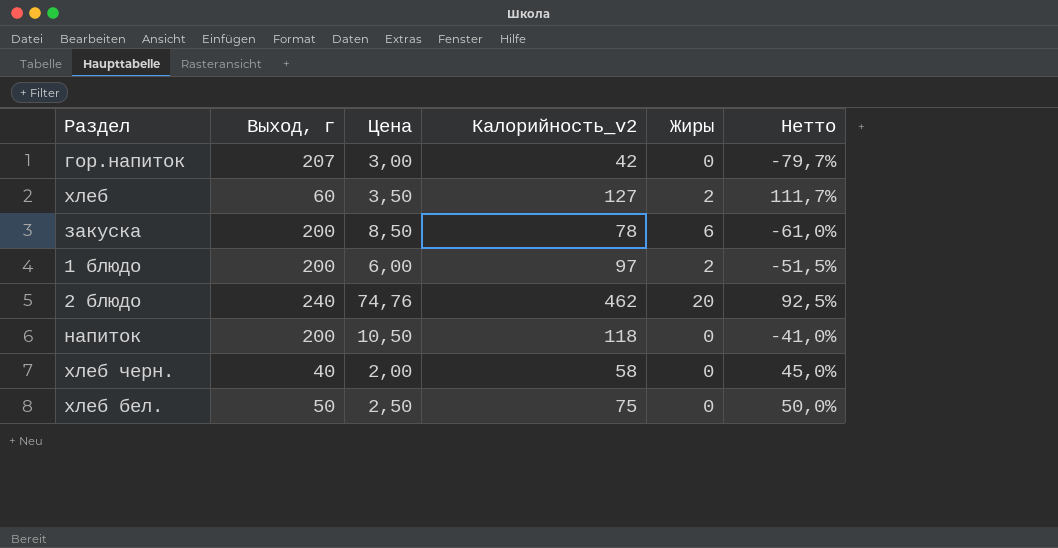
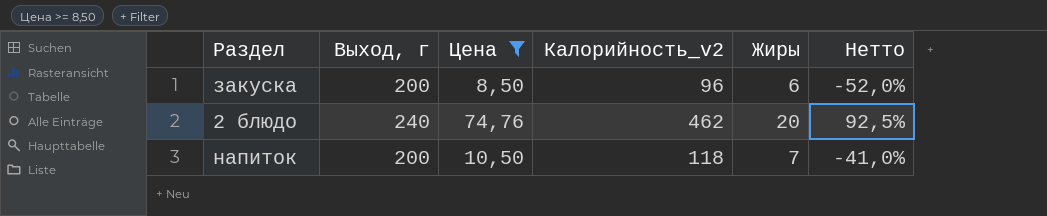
filter: none -> Цена >= 8,50
закуска | Калорийность_v2: 78 -> 96
закуска | Нетто: -61,0% -> -52,0%
напиток | Жиры: 0 -> 7

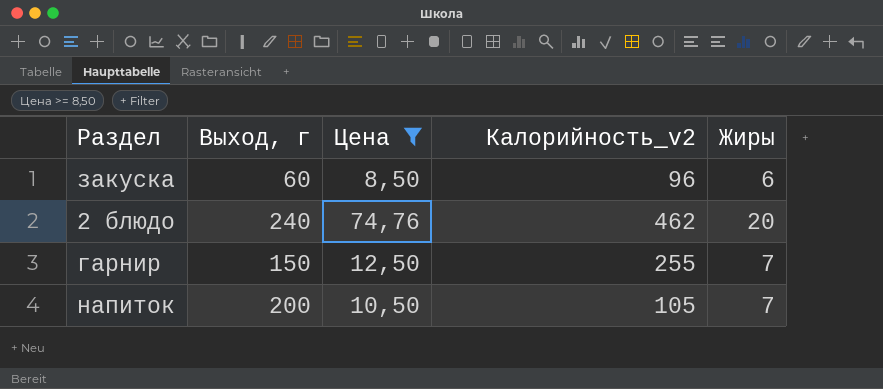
column Нетто | formula: ([Калорийность_v2] - [Выход, г]) / [Выход, г] -> none
закуска | Выход, г: 200 -> 60
row гарнир: none -> 150 | 12,50 | 255 | 7
напиток | Калорийность_v2: 118 -> 105

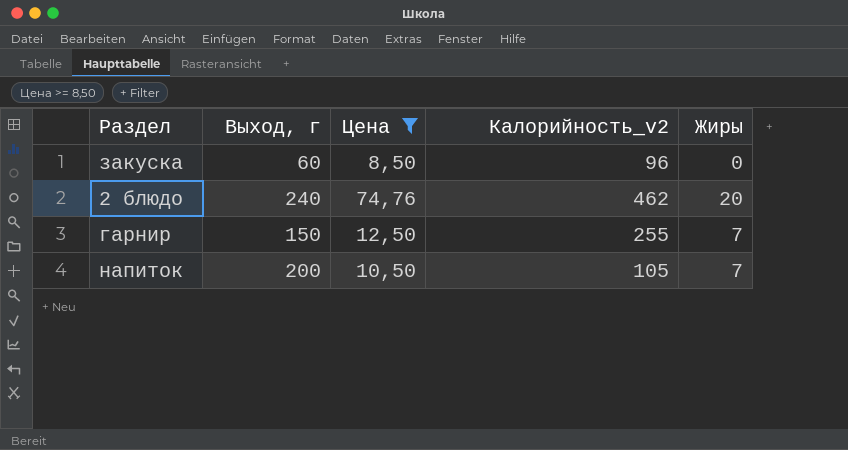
закуска | Жиры: 6 -> 0

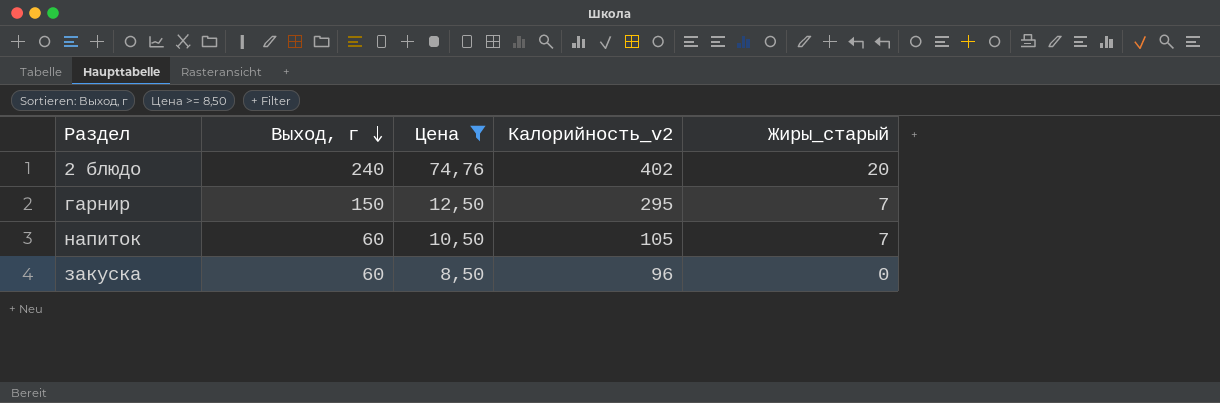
row order: none -> Выход, г descending
column name: Жиры -> Жиры_старый
2 блюдо | Калорийность_v2: 462 -> 402
гарнир | Калорийность_v2: 255 -> 295
напиток | Выход, г: 200 -> 60

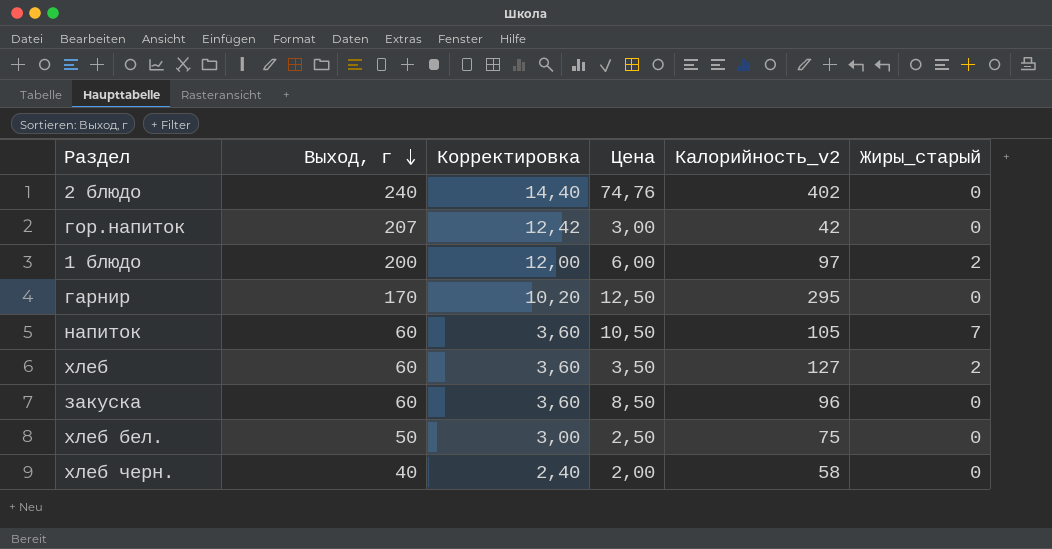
filter: Цена >= 8,50 -> none
column Корректировка | formula: none -> [Выход, г] * 0,06
2 блюдо | Жиры_старый: 20 -> 0
гарнир | Выход, г: 150 -> 170
гарнир | Жиры_старый: 7 -> 0

